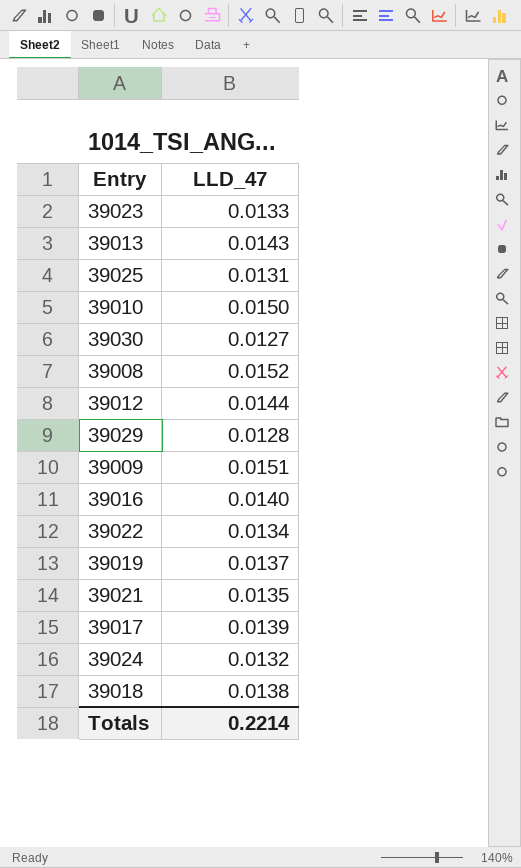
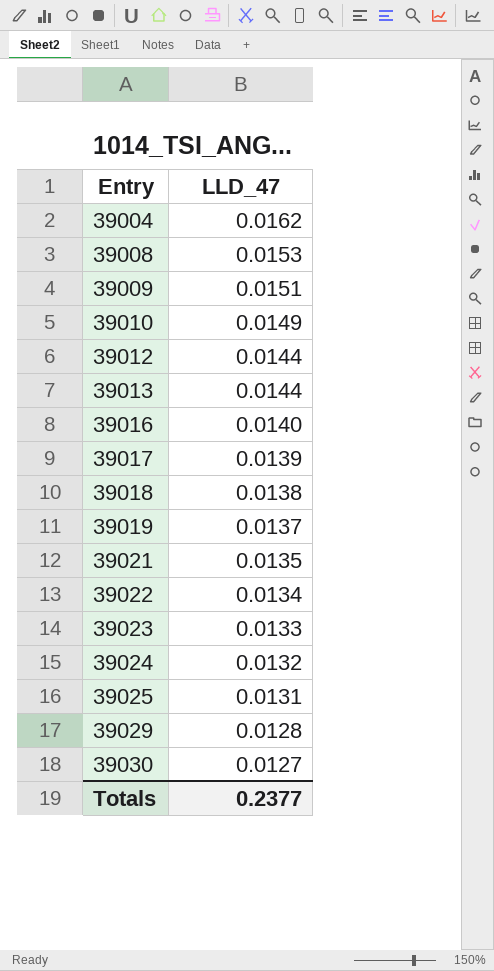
row order: none -> Entry ascending
row 39004: none -> 0.0162
39008 | LLD_47: 0.0152 -> 0.0153
39010 | LLD_47: 0.0150 -> 0.0149
39013 | LLD_47: 0.0143 -> 0.0144
Totals | LLD_47: 0.2214 -> 0.2377

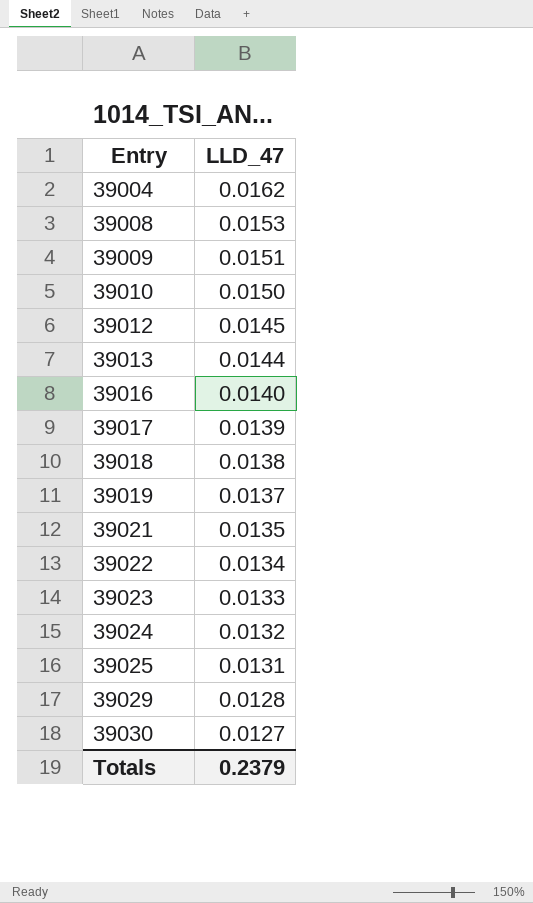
39010 | LLD_47: 0.0149 -> 0.0150
39012 | LLD_47: 0.0144 -> 0.0145
Totals | LLD_47: 0.2377 -> 0.2379

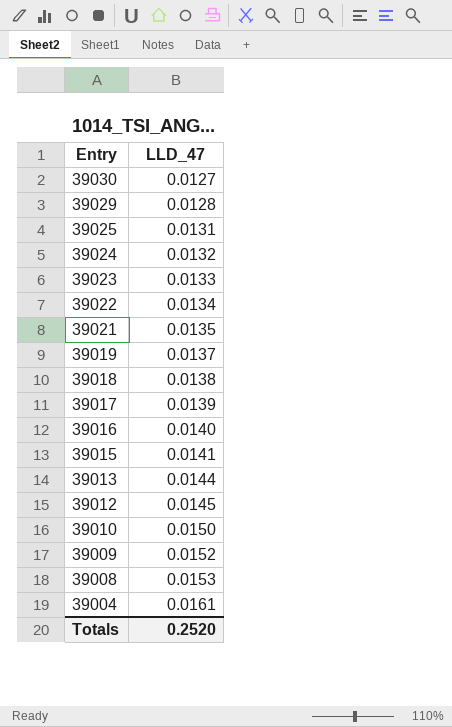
row order: Entry ascending -> Entry descending
row 39015: none -> 0.0141
39009 | LLD_47: 0.0151 -> 0.0152
39004 | LLD_47: 0.0162 -> 0.0161
Totals | LLD_47: 0.2379 -> 0.2520

